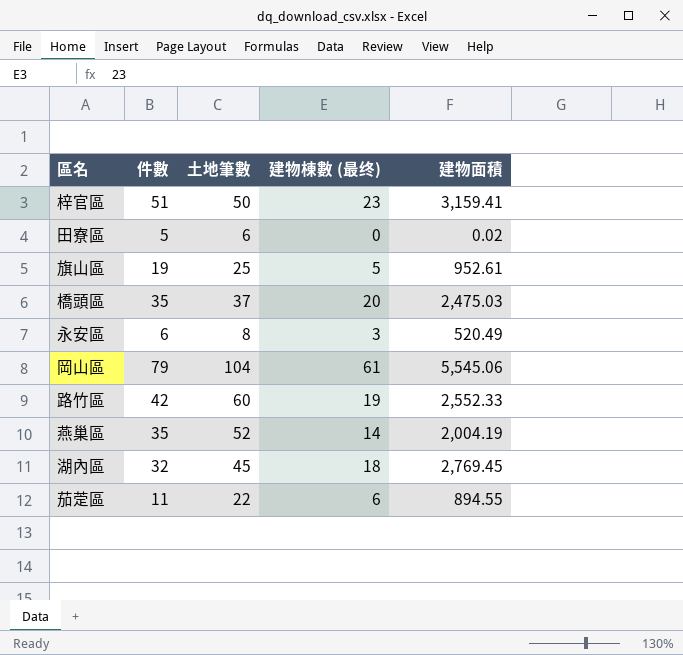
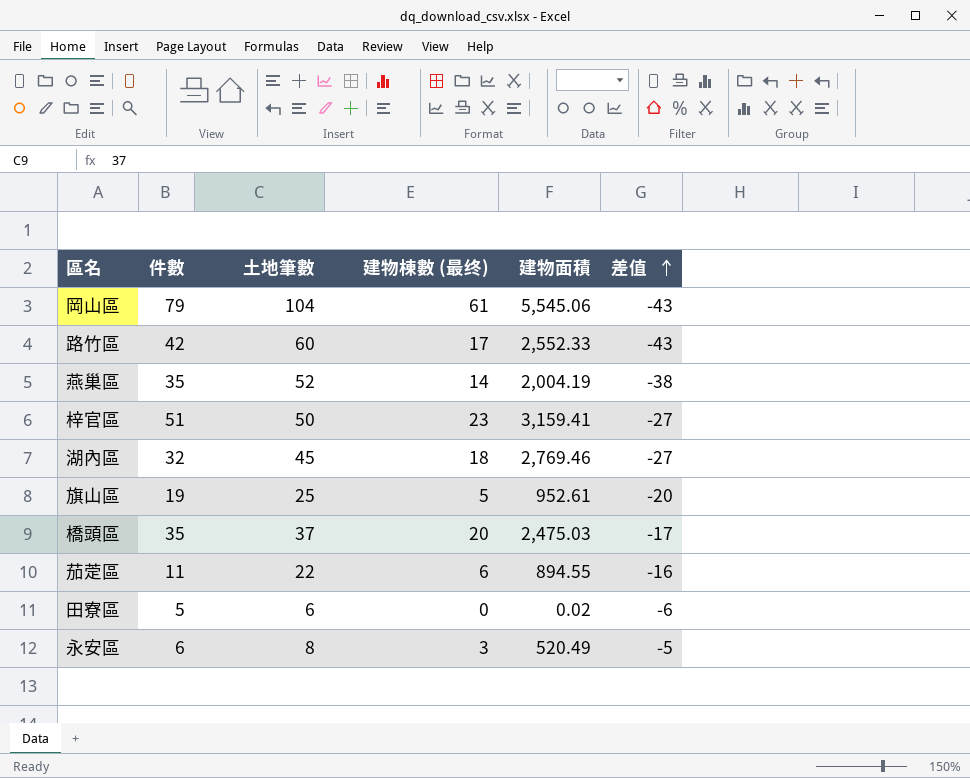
row order: none -> 差值 ascending
column 差值 | formula: none -> [建物棟數 (最终)] - [土地筆數]
路竹區 | 建物棟數 (最终): 19 -> 17
湖內區 | 建物面積: 2,769.45 -> 2,769.46

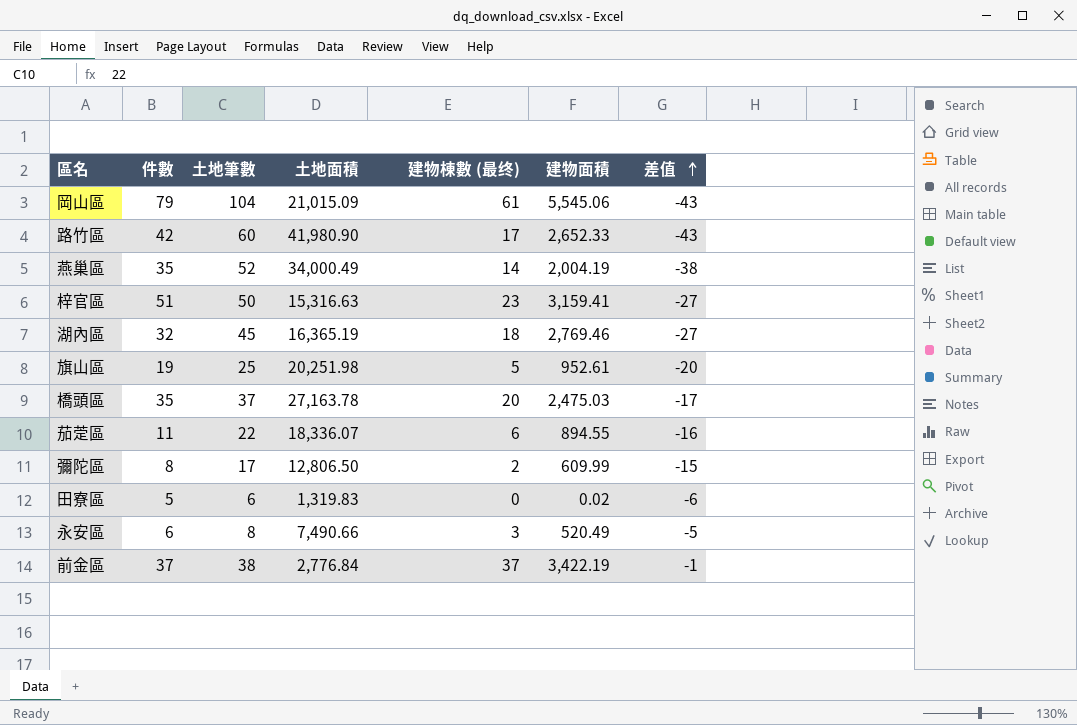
column 土地面積 | position: none -> 4
路竹區 | 建物面積: 2,552.33 -> 2,652.33
row 彌陀區: none -> 8 | 17 | 12,806.50 | 2 | 609.99 | -15
row 前金區: none -> 37 | 38 | 2,776.84 | 37 | 3,422.19 | -1

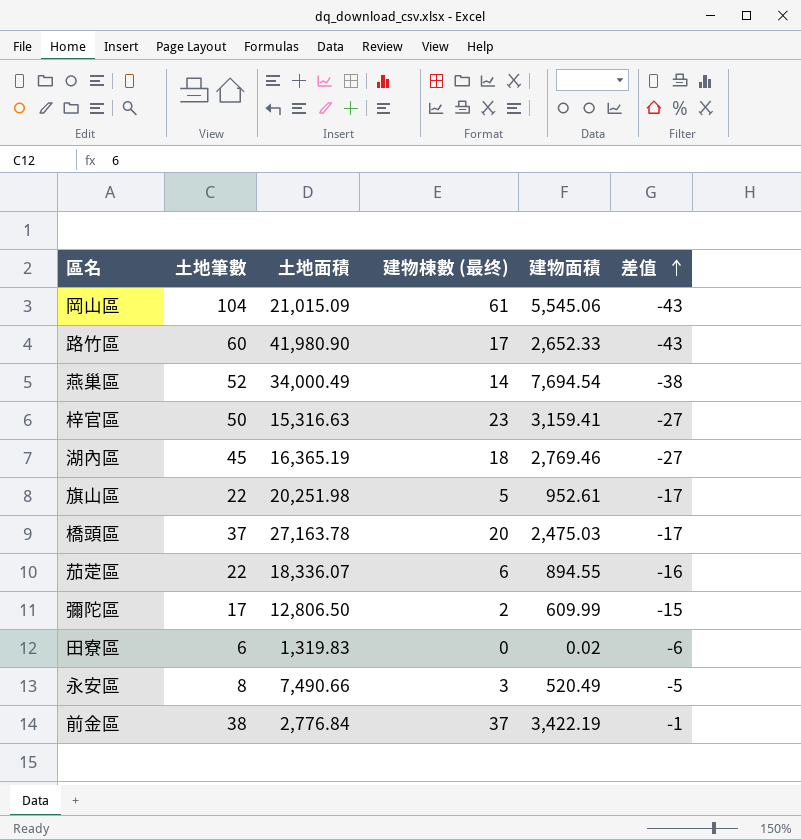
column 件數 | position: 2 -> none
燕巢區 | 建物面積: 2,004.19 -> 7,694.54
旗山區 | 土地筆數: 25 -> 22
旗山區 | 差值: -20 -> -17

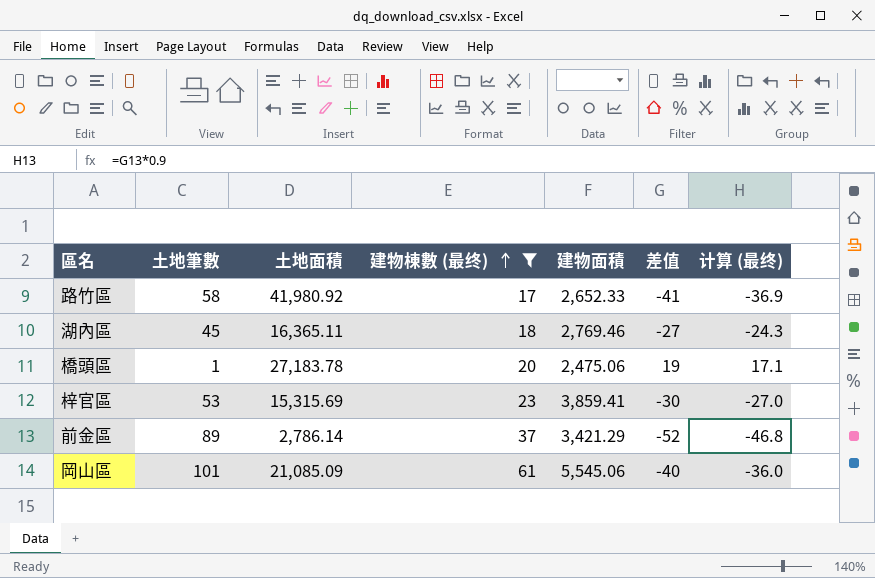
filter: none -> 建物棟數 (最终) >= 17
row order: 差值 ascending -> 建物棟數 (最终) ascending
column 计算 (最终) | formula: none -> [差值] * 0.9
路竹區 | 土地筆數: 60 -> 58
路竹區 | 土地面積: 41,980.90 -> 41,980.92
路竹區 | 差值: -43 -> -41
湖內區 | 土地面積: 16,365.19 -> 16,365.11
橋頭區 | 土地筆數: 37 -> 1
橋頭區 | 土地面積: 27,163.78 -> 27,183.78
橋頭區 | 建物面積: 2,475.03 -> 2,475.06
橋頭區 | 差值: -17 -> 19
梓官區 | 土地筆數: 50 -> 53
梓官區 | 土地面積: 15,316.63 -> 15,315.69
梓官區 | 建物面積: 3,159.41 -> 3,859.41
梓官區 | 差值: -27 -> -30
前金區 | 土地筆數: 38 -> 89
前金區 | 土地面積: 2,776.84 -> 2,786.14
前金區 | 建物面積: 3,422.19 -> 3,421.29
前金區 | 差值: -1 -> -52
岡山區 | 土地筆數: 104 -> 101
岡山區 | 土地面積: 21,015.09 -> 21,085.09
岡山區 | 差值: -43 -> -40

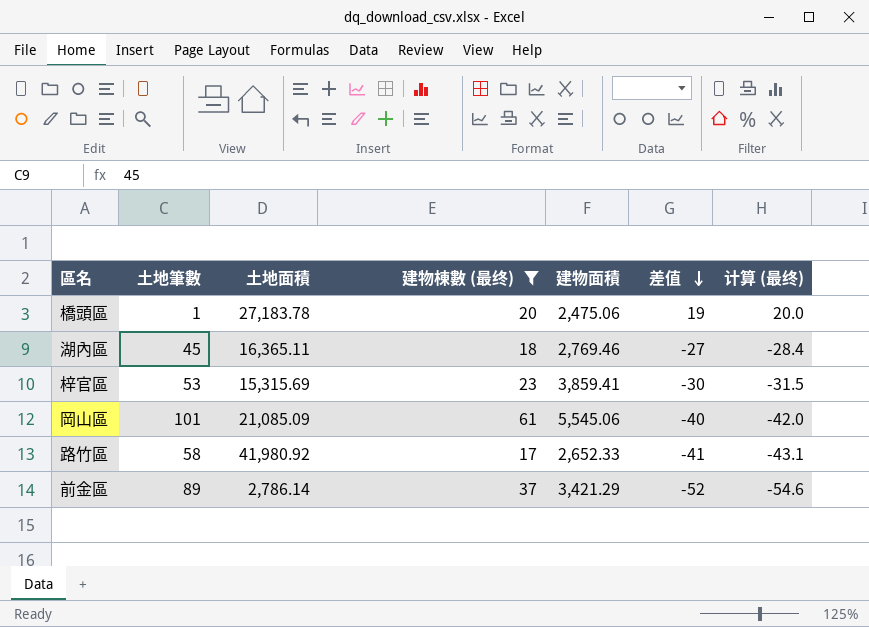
row order: 建物棟數 (最终) ascending -> 差值 descending
column 计算 (最终) | formula: [差值] * 0.9 -> [差值] * 1.05

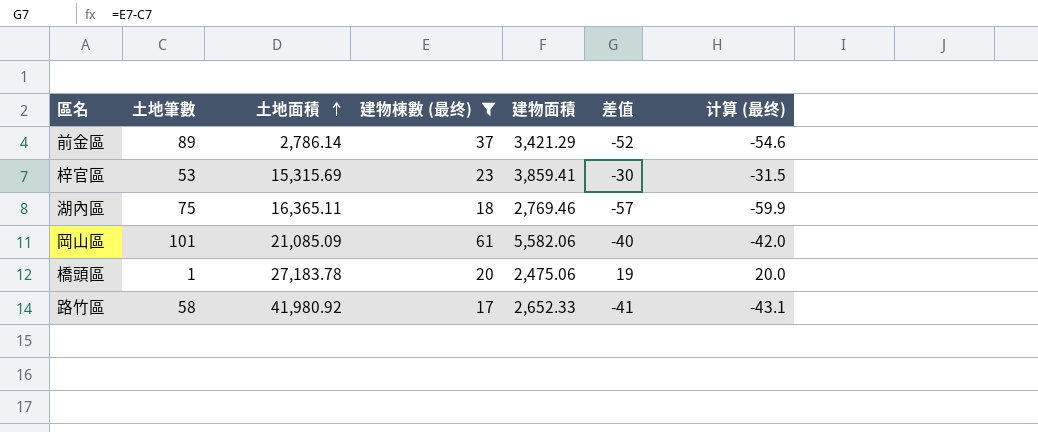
row order: 差值 descending -> 土地面積 ascending
湖內區 | 土地筆數: 45 -> 75
湖內區 | 差值: -27 -> -57
湖內區 | 计算 (最终): -28.4 -> -59.9
岡山區 | 建物面積: 5,545.06 -> 5,582.06

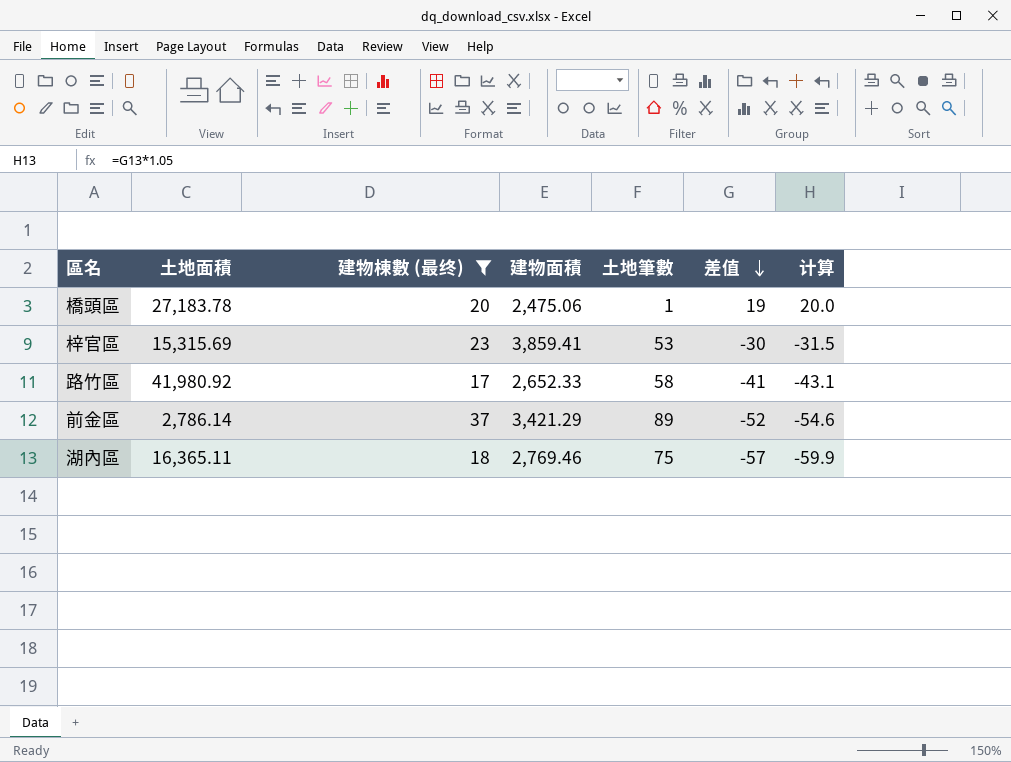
row order: 土地面積 ascending -> 差值 descending
column 土地筆數 | position: 2 -> 5
column name: 计算 (最终) -> 计算
row 岡山區: 101 | 21,085.09 | 61 | 5,582.06 | -40 | -42.0 -> none

